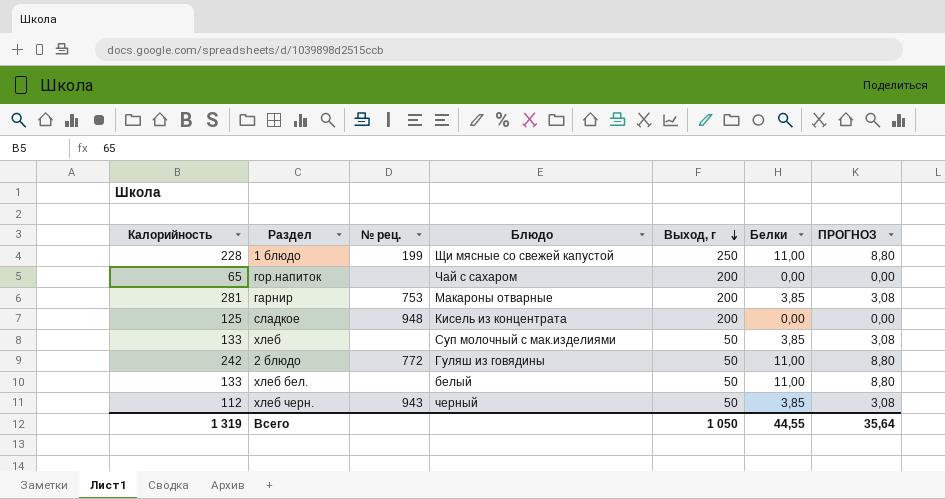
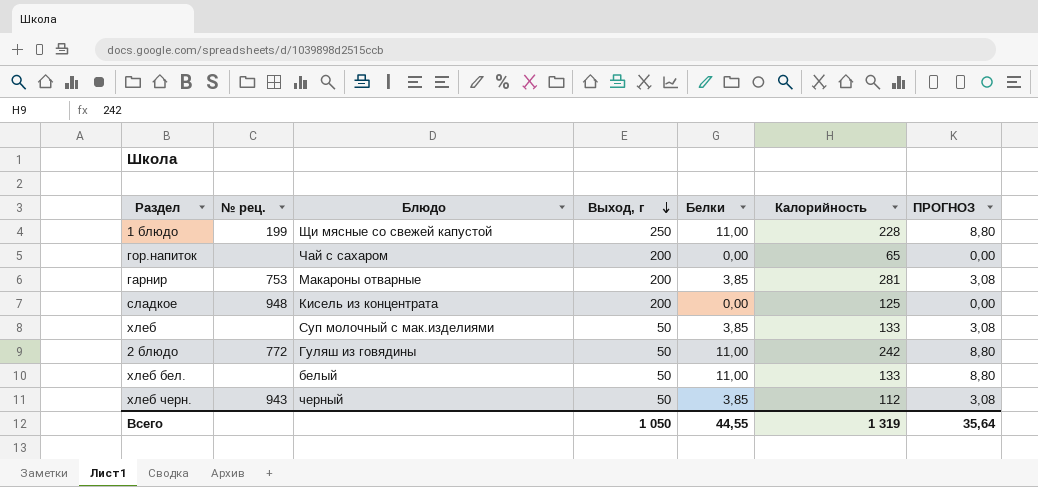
column Калорийность | position: 1 -> 6

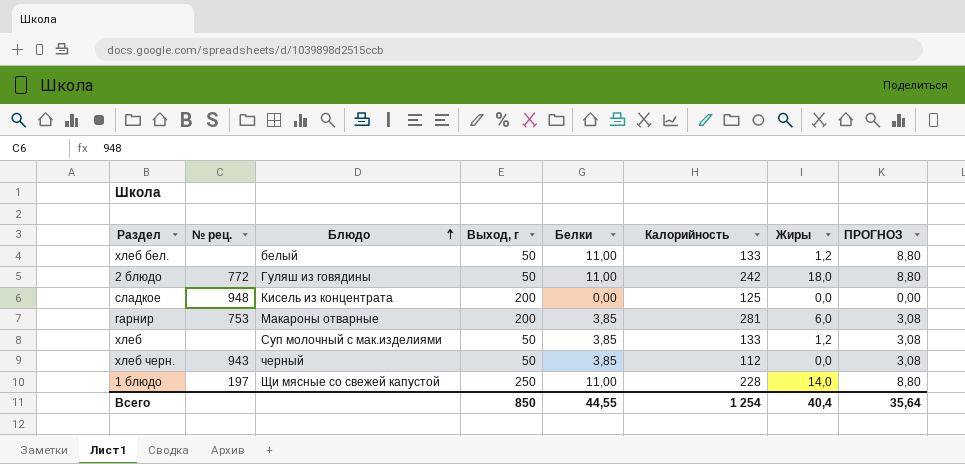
row order: Выход, г descending -> Блюдо ascending
column Жиры | position: none -> 7
row гор.напиток: none | Чай с сахаром | 200 | 0,00 | 65 | 0,00 -> none
1 блюдо | № рец.: 199 -> 197
Всего | Выход, г: 1 050 -> 850
Всего | Калорийность: 1 319 -> 1 254

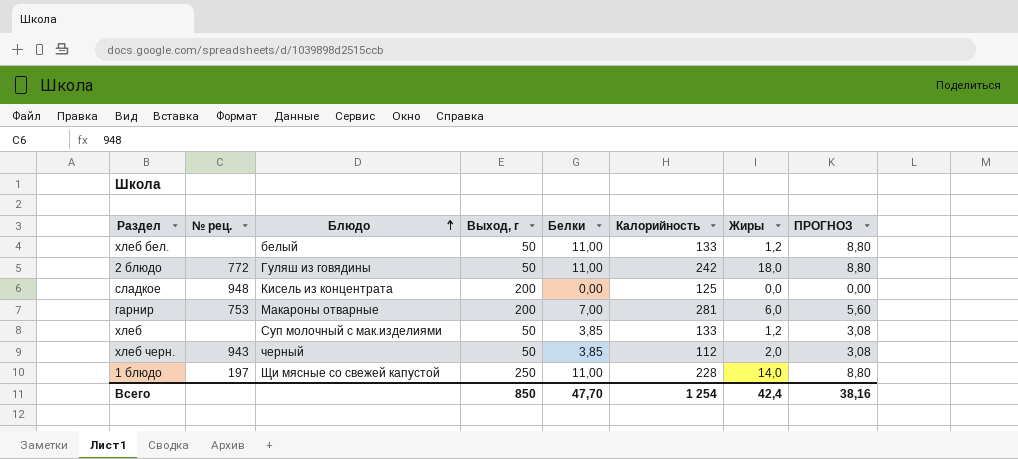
гарнир | Белки: 3,85 -> 7,00
гарнир | ПРОГНОЗ: 3,08 -> 5,60
хлеб черн. | Жиры: 0,0 -> 2,0
Всего | Белки: 44,55 -> 47,70
Всего | Жиры: 40,4 -> 42,4
Всего | ПРОГНОЗ: 35,64 -> 38,16

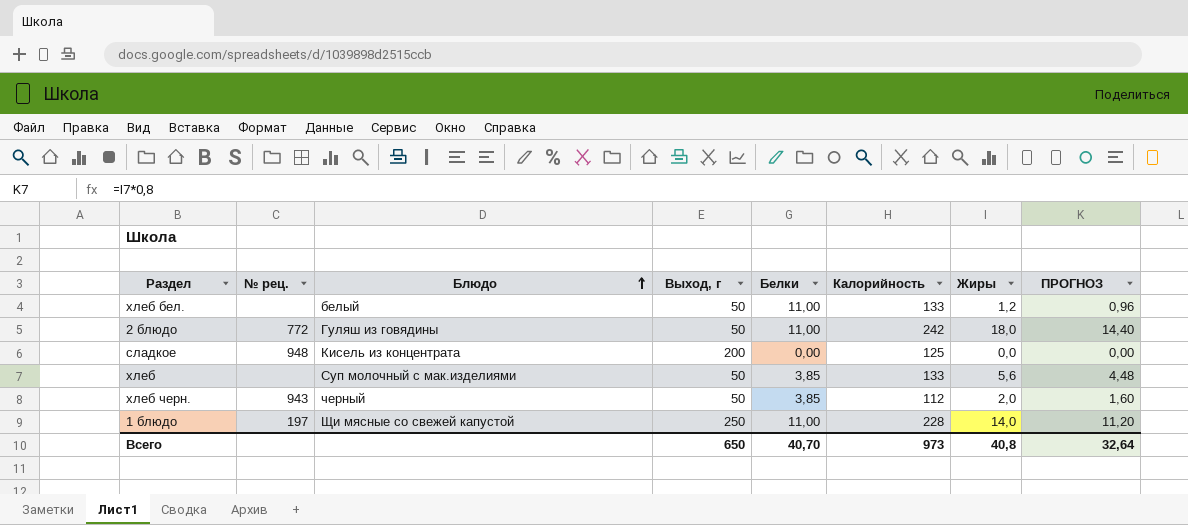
column ПРОГНОЗ | formula: [Белки] * 0,8 -> [Жиры] * 0,8
row гарнир: 753 | Макароны отварные | 200 | 7,00 | 281 | 6,0 | 5,60 -> none
хлеб | Жиры: 1,2 -> 5,6
Всего | Выход, г: 850 -> 650
Всего | Белки: 47,70 -> 40,70
Всего | Калорийность: 1 254 -> 973
Всего | Жиры: 42,4 -> 40,8
Всего | ПРОГНОЗ: 38,16 -> 32,64

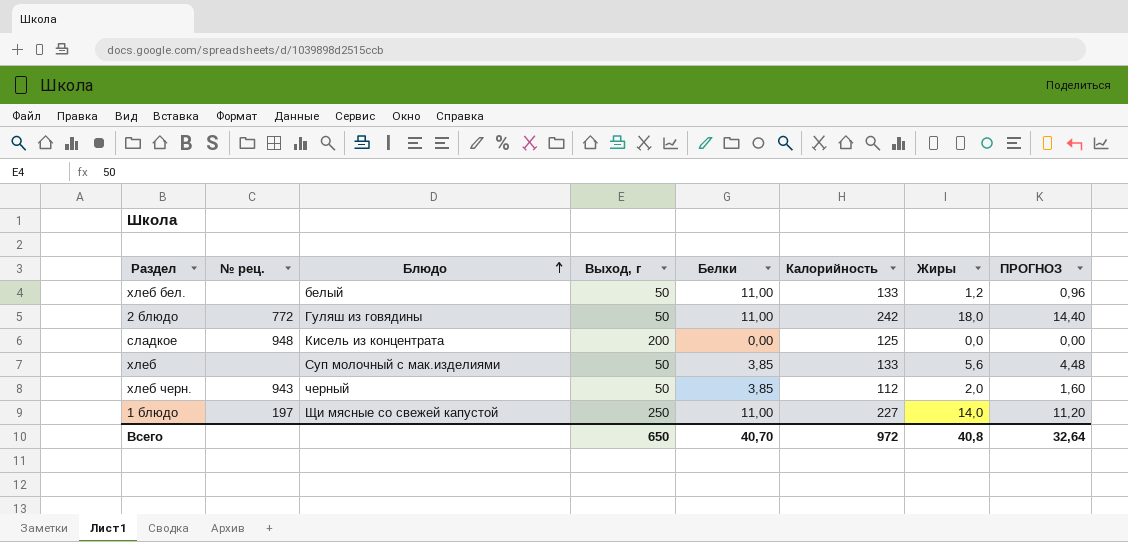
1 блюдо | Калорийность: 228 -> 227
Всего | Калорийность: 973 -> 972

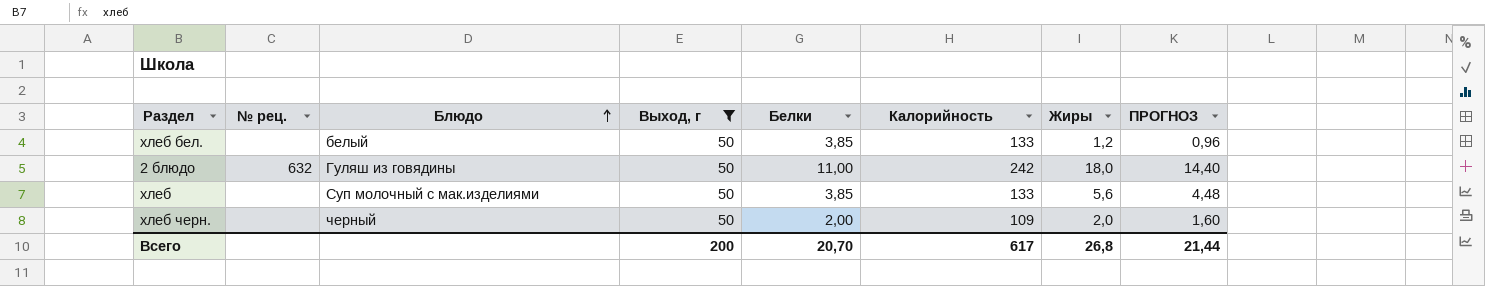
filter: none -> Выход, г = 50
хлеб бел. | Белки: 11,00 -> 3,85
2 блюдо | № рец.: 772 -> 632
хлеб черн. | № рец.: 943 -> none
хлеб черн. | Белки: 3,85 -> 2,00
хлеб черн. | Калорийность: 112 -> 109
Всего | Выход, г: 650 -> 200
Всего | Белки: 40,70 -> 20,70
Всего | Калорийность: 972 -> 617
Всего | Жиры: 40,8 -> 26,8
Всего | ПРОГНОЗ: 32,64 -> 21,44

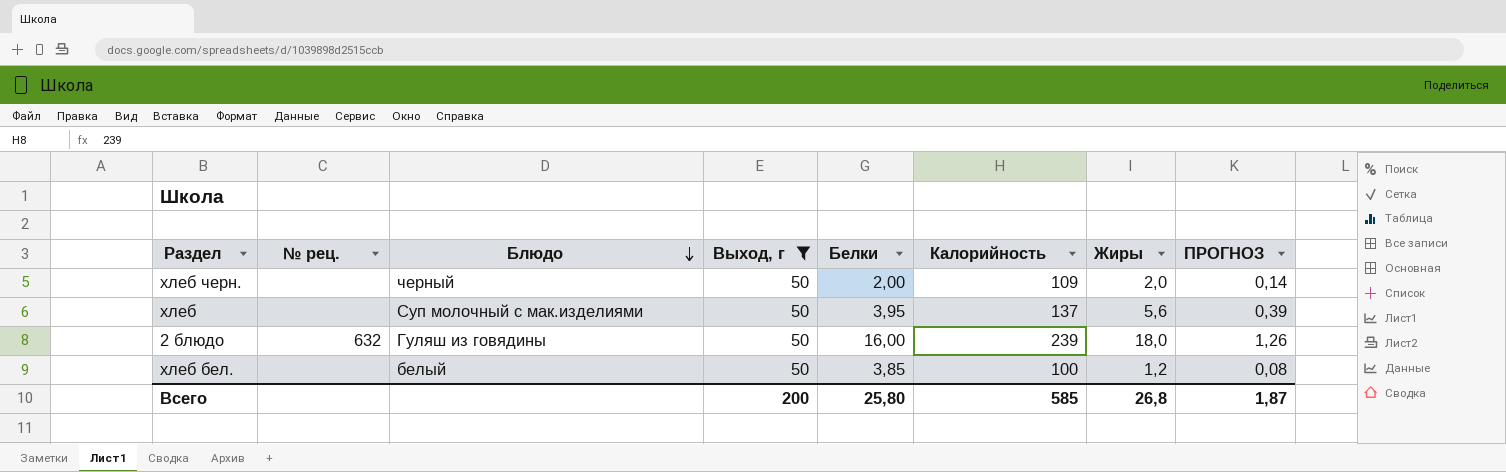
row order: Блюдо ascending -> Блюдо descending
column ПРОГНОЗ | formula: [Жиры] * 0,8 -> [Жиры] * 0,07
хлеб | Белки: 3,85 -> 3,95
хлеб | Калорийность: 133 -> 137
2 блюдо | Белки: 11,00 -> 16,00
2 блюдо | Калорийность: 242 -> 239
хлеб бел. | Калорийность: 133 -> 100
Всего | Белки: 20,70 -> 25,80
Всего | Калорийность: 617 -> 585
Всего | ПРОГНОЗ: 21,44 -> 1,87

